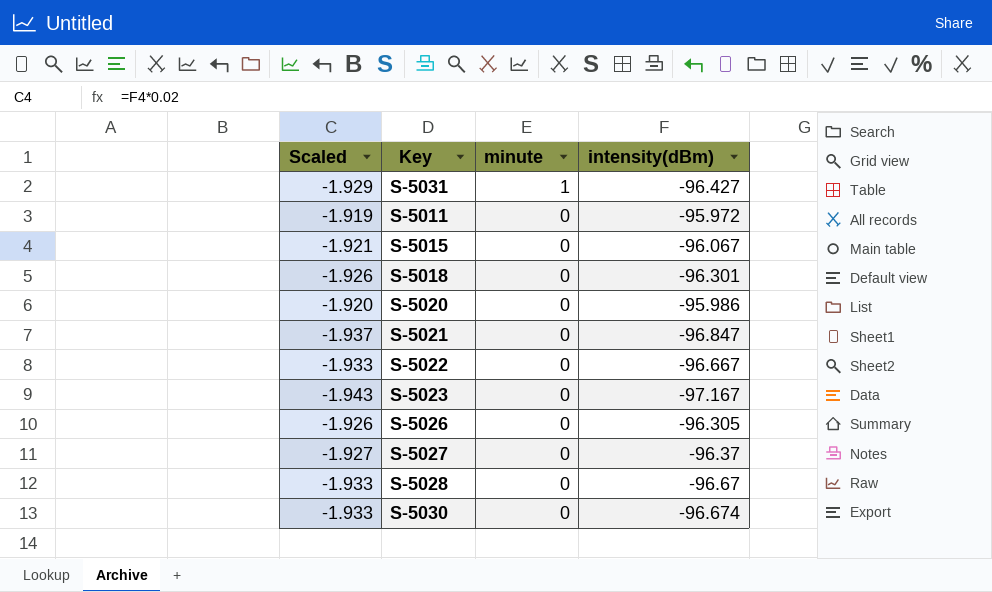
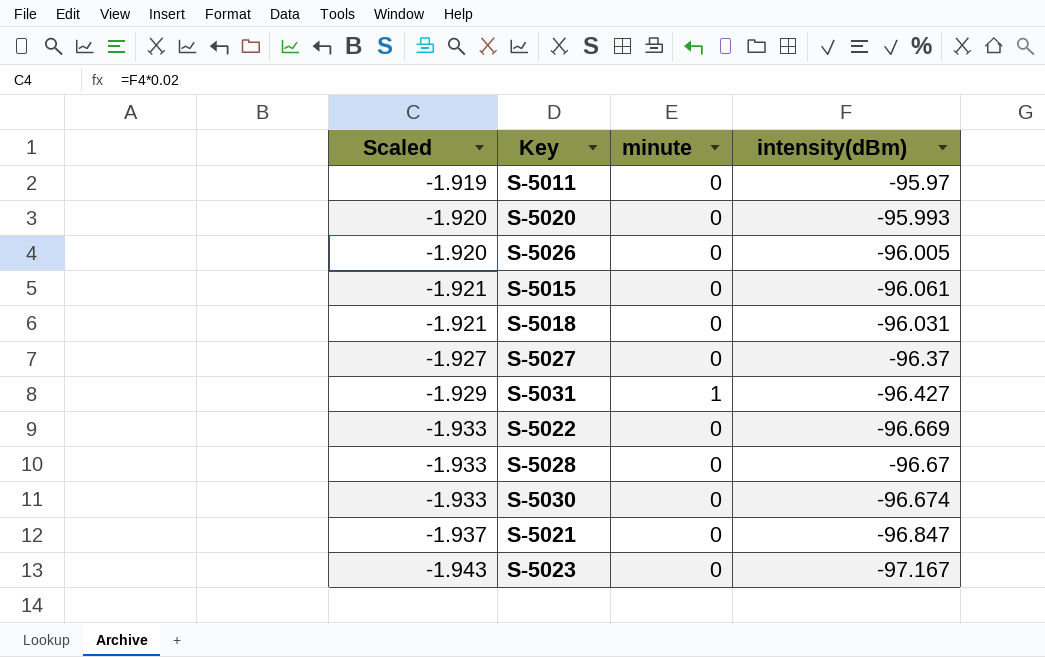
row order: minute descending -> Scaled descending
S-5011 | intensity(dBm): -95.972 -> -95.97
S-5020 | intensity(dBm): -95.986 -> -95.993
S-5026 | Scaled: -1.926 -> -1.920
S-5026 | intensity(dBm): -96.305 -> -96.005
S-5015 | intensity(dBm): -96.067 -> -96.061
S-5018 | Scaled: -1.926 -> -1.921
S-5018 | intensity(dBm): -96.301 -> -96.031
S-5022 | intensity(dBm): -96.667 -> -96.669

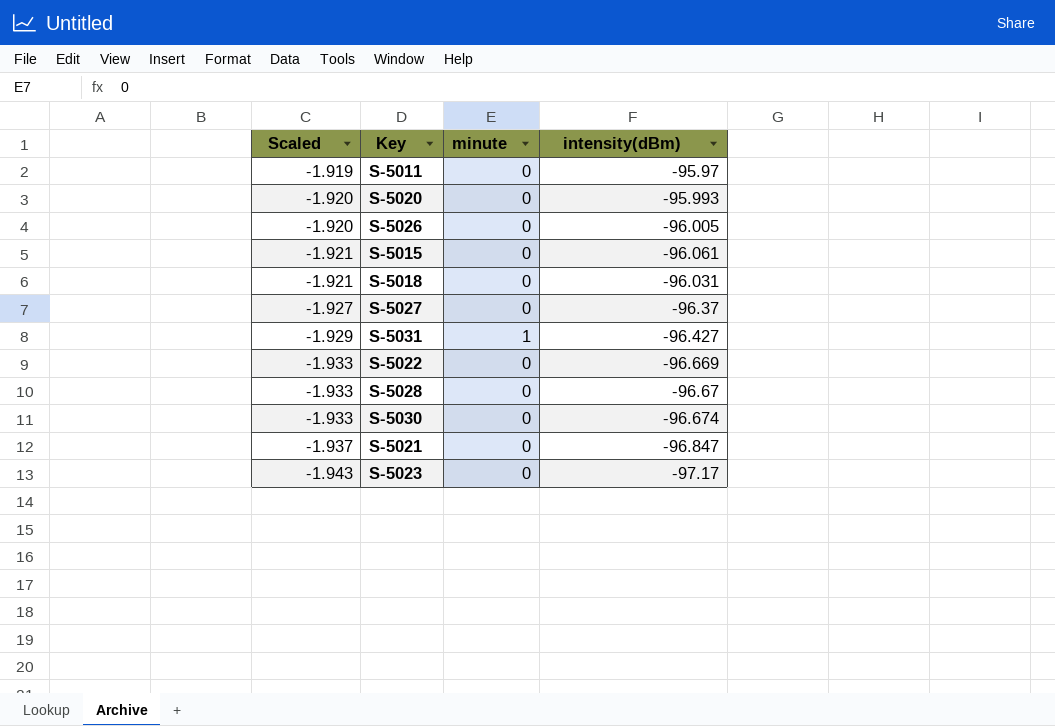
S-5023 | intensity(dBm): -97.167 -> -97.17

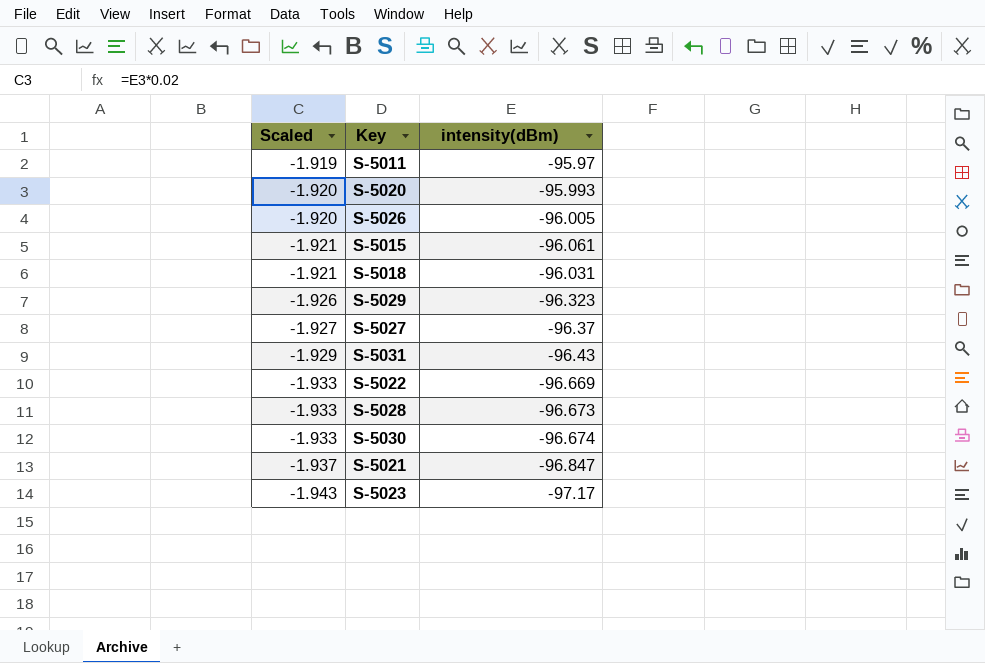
column minute | position: 3 -> none
row S-5029: none -> -1.926 | -96.323
S-5031 | intensity(dBm): -96.427 -> -96.43
S-5028 | intensity(dBm): -96.67 -> -96.673

